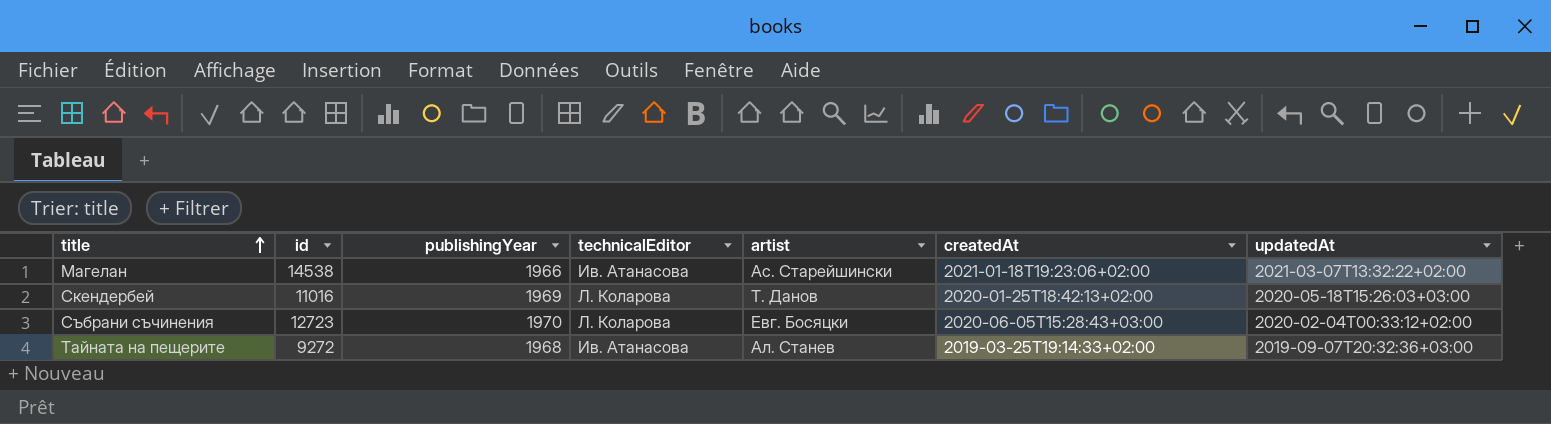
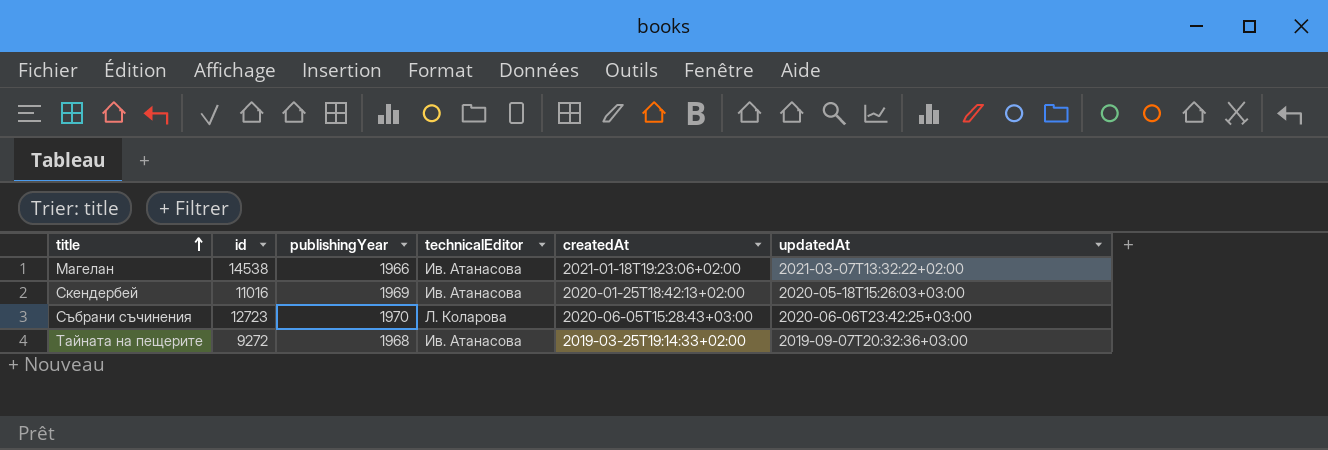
column artist | position: 5 -> none
Скендербей | technicalEditor: Л. Коларова -> Ив. Атанасова
Събрани съчинения | updatedAt: 2020-02-04T00:33:12+02:00 -> 2020-06-06T23:42:25+03:00

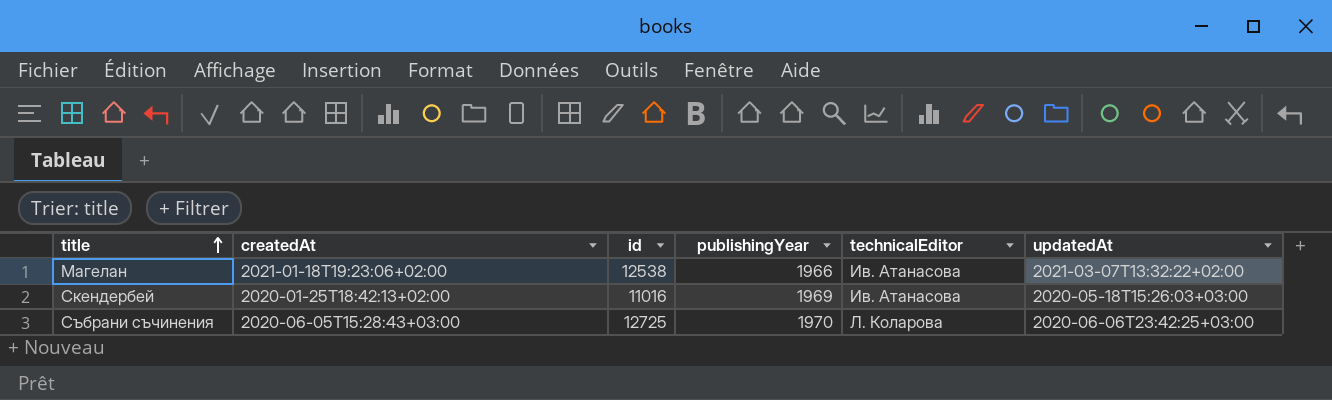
column createdAt | position: 5 -> 2
row Тайната на пещерите: 9272 | 1968 | Ив. Атанасова | 2019-03-25T19:14:33+02:00 | 2019-09-07T20:32:36+03:00 -> none
Магелан | id: 14538 -> 12538
Събрани съчинения | id: 12723 -> 12725

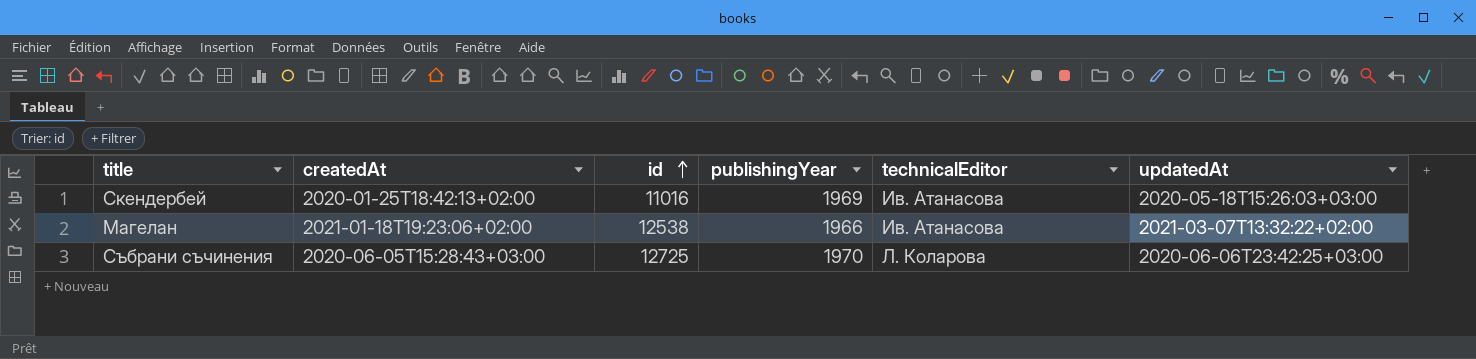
row order: title ascending -> id ascending

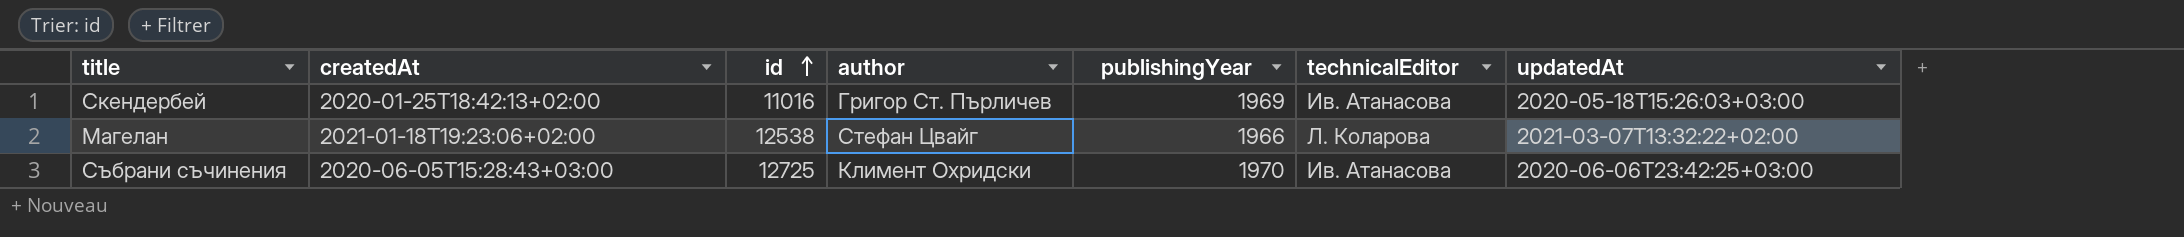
column author | position: none -> 4
Магелан | technicalEditor: Ив. Атанасова -> Л. Коларова
Събрани съчинения | technicalEditor: Л. Коларова -> Ив. Атанасова

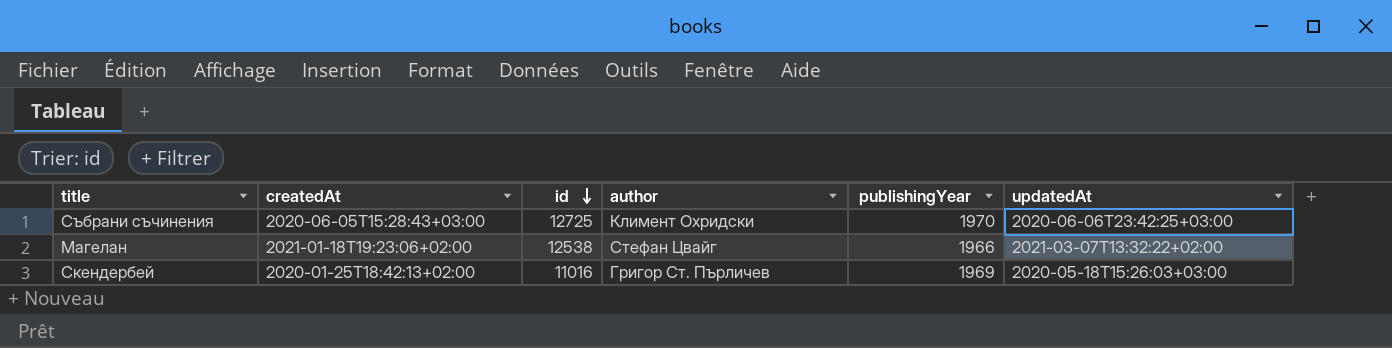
row order: id ascending -> id descending
column technicalEditor | position: 6 -> none

